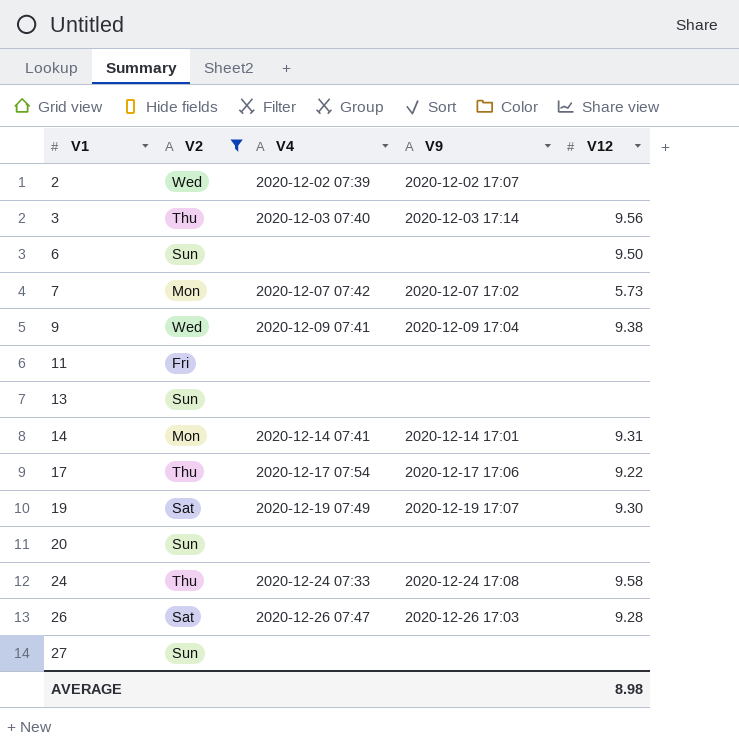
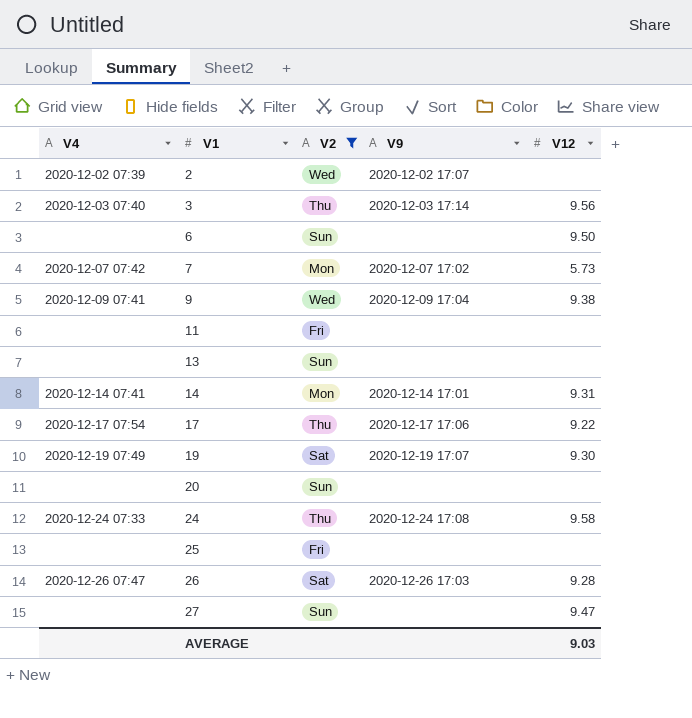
column V4 | position: 3 -> 1
row 25: none -> none | Fri | none | none
27 | V12: none -> 9.47
AVERAGE | V12: 8.98 -> 9.03

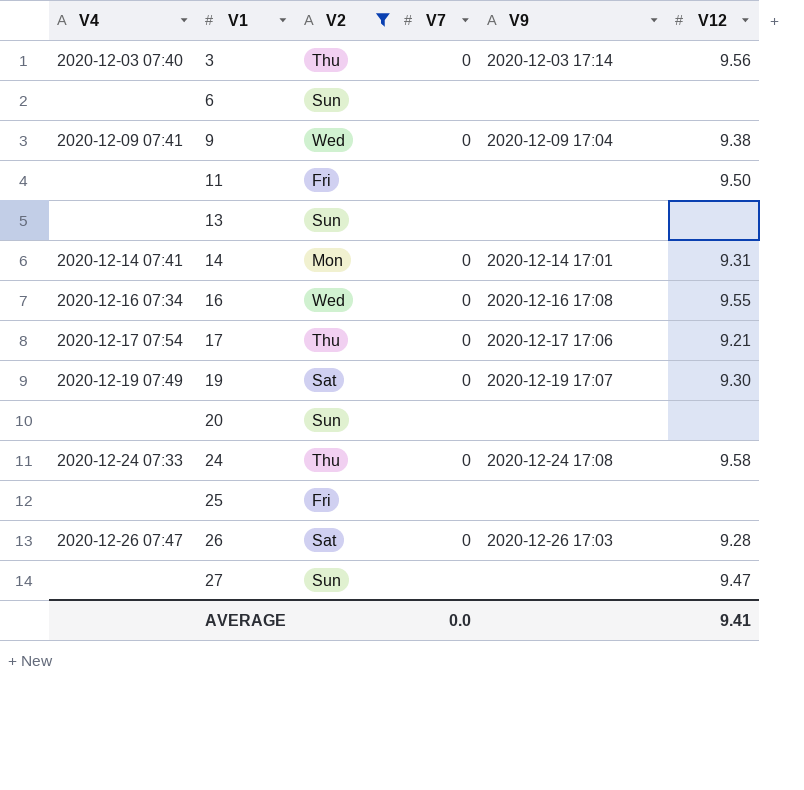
column V7 | position: none -> 4
row 2: 2020-12-02 07:39 | Wed | 2020-12-02 17:07 | none -> none
row 7: 2020-12-07 07:42 | Mon | 2020-12-07 17:02 | 5.73 -> none
6 | V12: 9.50 -> none
11 | V12: none -> 9.50
row 16: none -> 2020-12-16 07:34 | Wed | 0 | 2020-12-16 17:08 | 9.55
17 | V12: 9.22 -> 9.21
AVERAGE | V12: 9.03 -> 9.41

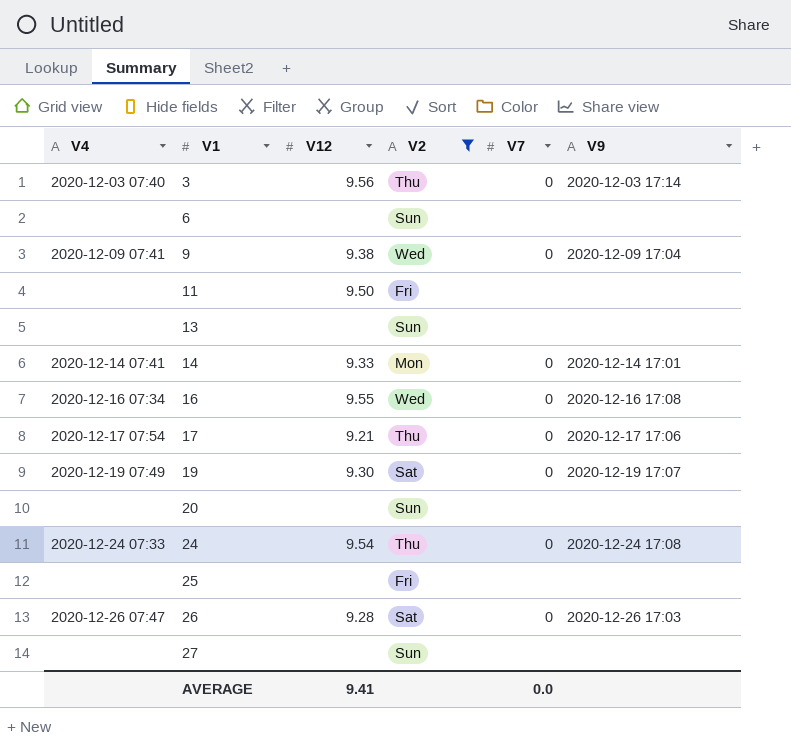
column V12 | position: 6 -> 3
14 | V12: 9.31 -> 9.33
24 | V12: 9.58 -> 9.54
27 | V12: 9.47 -> none

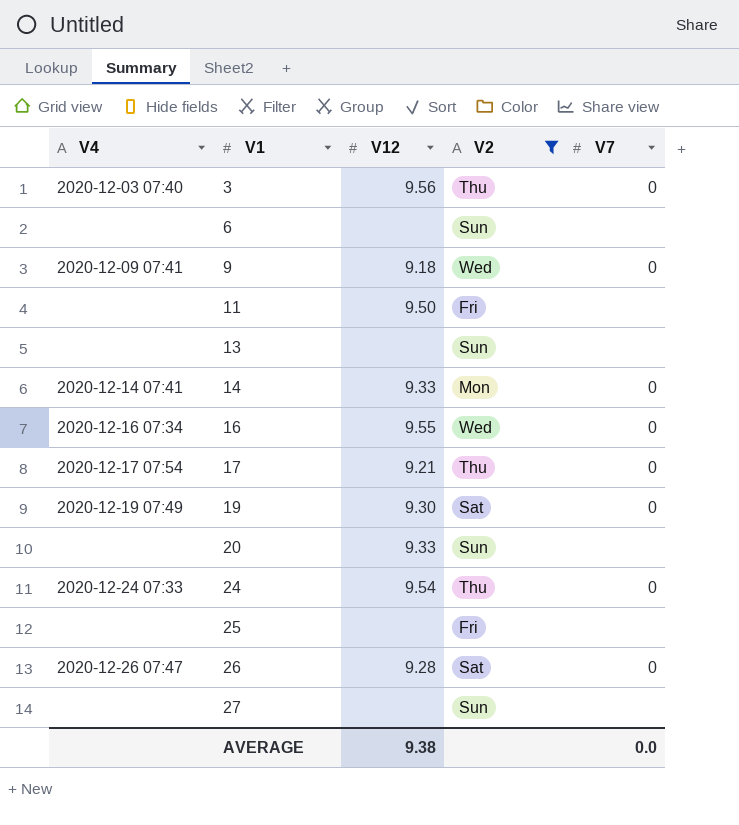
column V9 | position: 6 -> none
9 | V12: 9.38 -> 9.18
20 | V12: none -> 9.33
AVERAGE | V12: 9.41 -> 9.38

